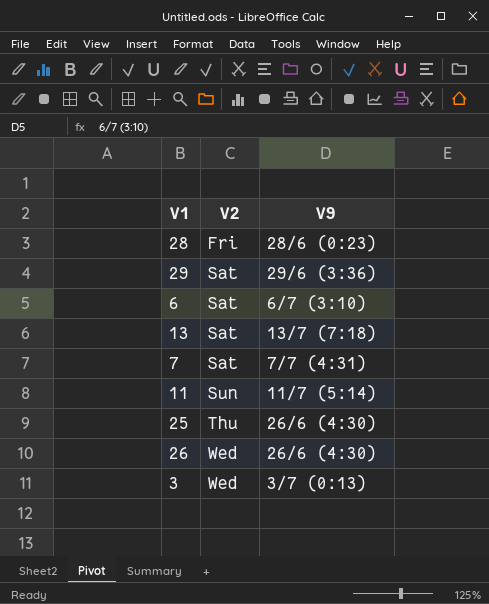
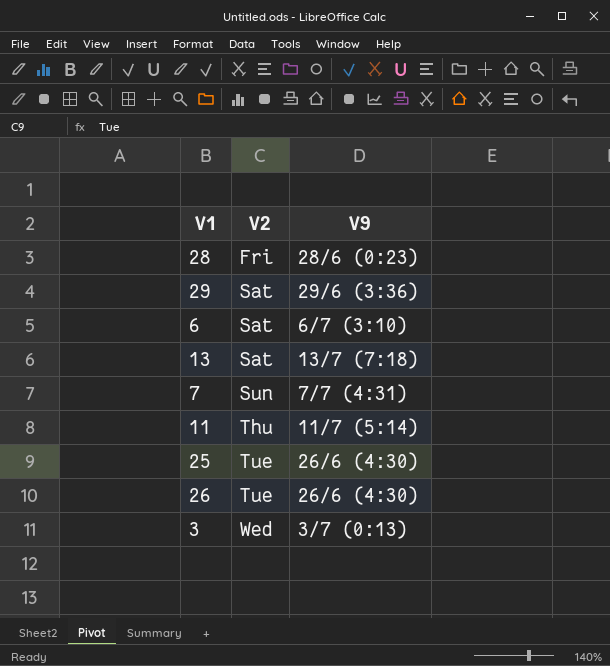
7 | V2: Sat -> Sun
11 | V2: Sun -> Thu
25 | V2: Thu -> Tue
26 | V2: Wed -> Tue

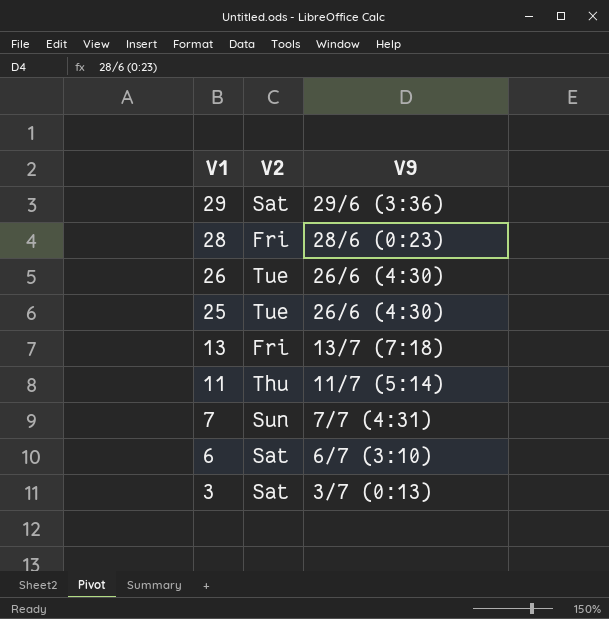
row order: V2 ascending -> V1 descending
13 | V2: Sat -> Fri
3 | V2: Wed -> Sat

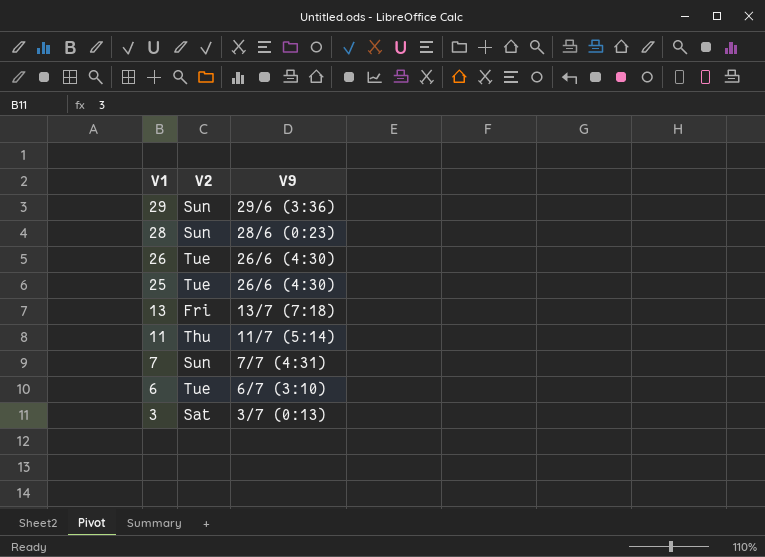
29 | V2: Sat -> Sun
28 | V2: Fri -> Sun
6 | V2: Sat -> Tue

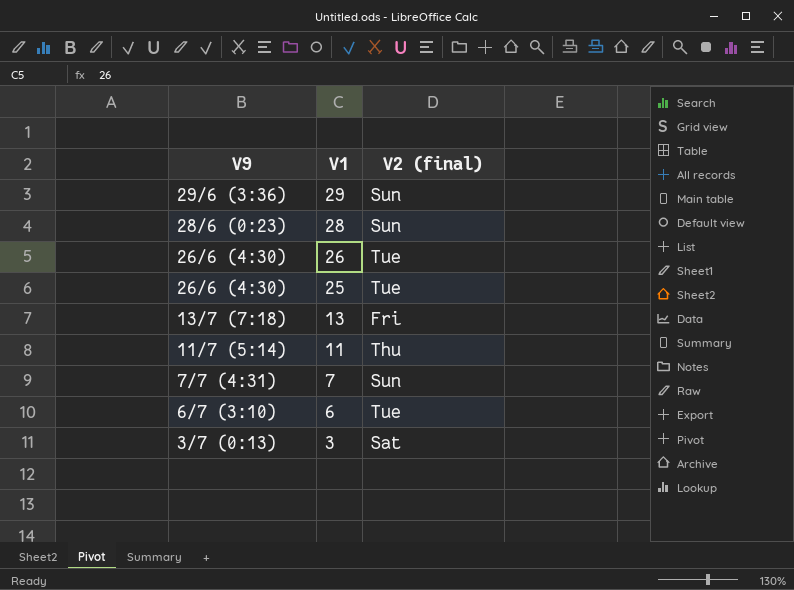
column V9 | position: 3 -> 1
column name: V2 -> V2 (final)

